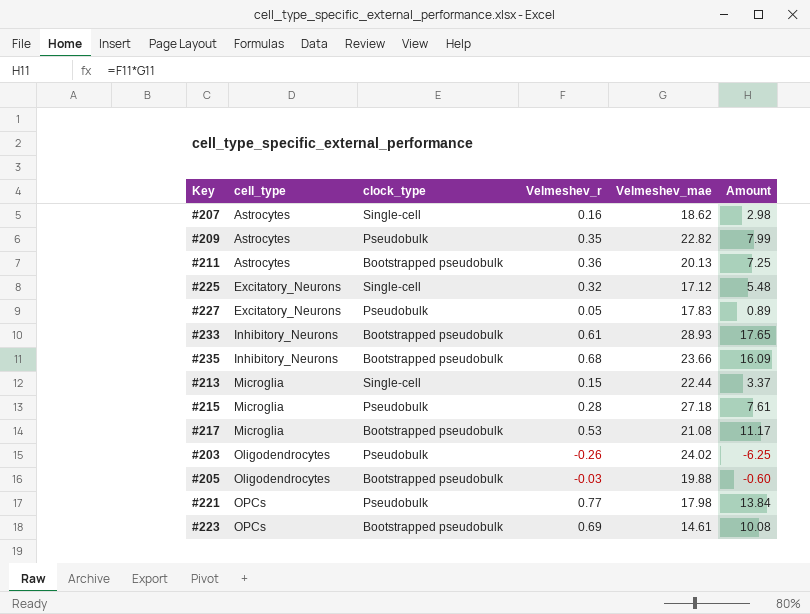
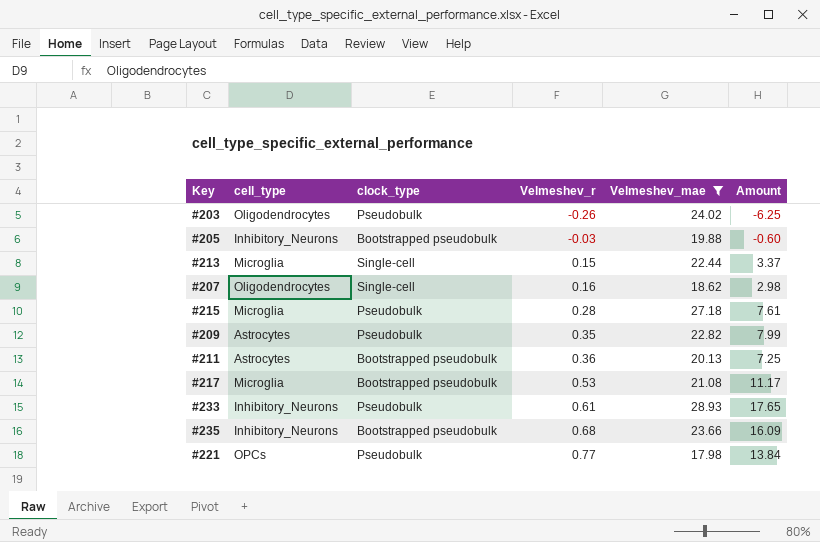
filter: none -> Velmeshev_mae >= 17.98
row order: cell_type ascending -> Velmeshev_r ascending
#205 | cell_type: Oligodendrocytes -> Inhibitory_Neurons
#207 | cell_type: Astrocytes -> Oligodendrocytes
#233 | clock_type: Bootstrapped pseudobulk -> Pseudobulk

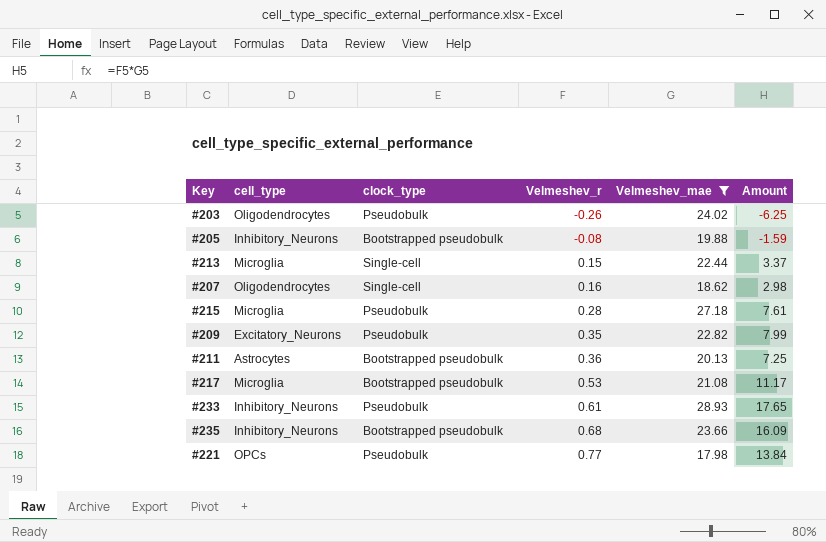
#205 | Velmeshev_r: -0.03 -> -0.08
#205 | Amount: -0.60 -> -1.59
#209 | cell_type: Astrocytes -> Excitatory_Neurons

